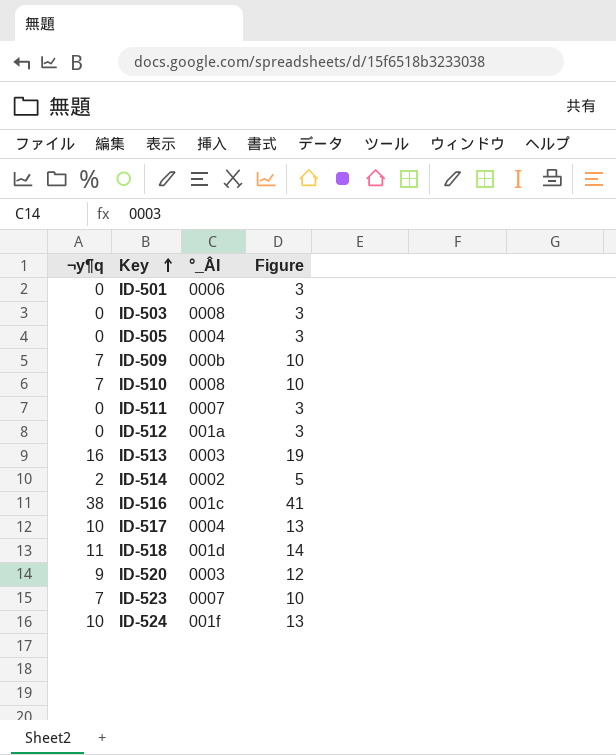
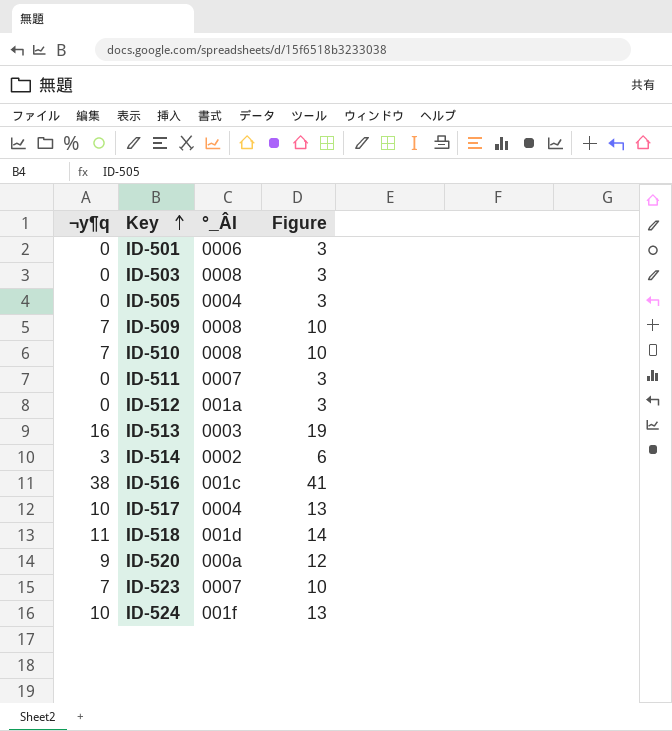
ID-509 | °_ÂI: 000b -> 0008
ID-514 | ¬y¶q: 2 -> 3
ID-514 | Figure: 5 -> 6
ID-520 | °_ÂI: 0003 -> 000a

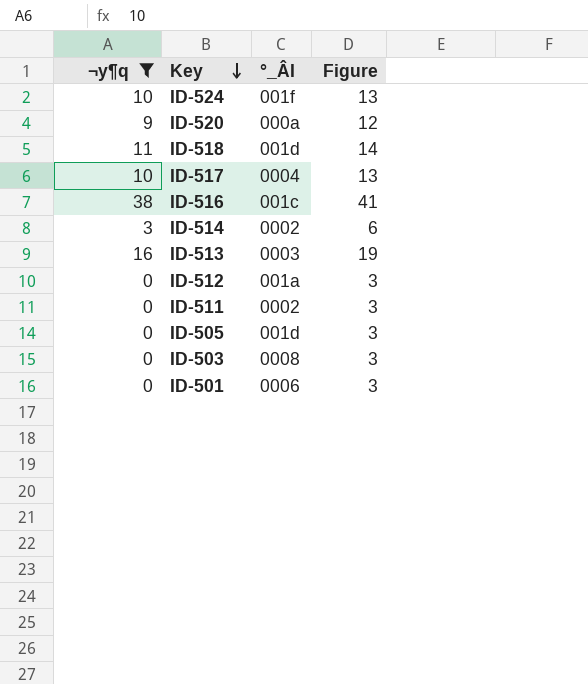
filter: none -> ¬y¶q != 7
row order: Key ascending -> Key descending
ID-511 | °_ÂI: 0007 -> 0002
ID-505 | °_ÂI: 0004 -> 001d

